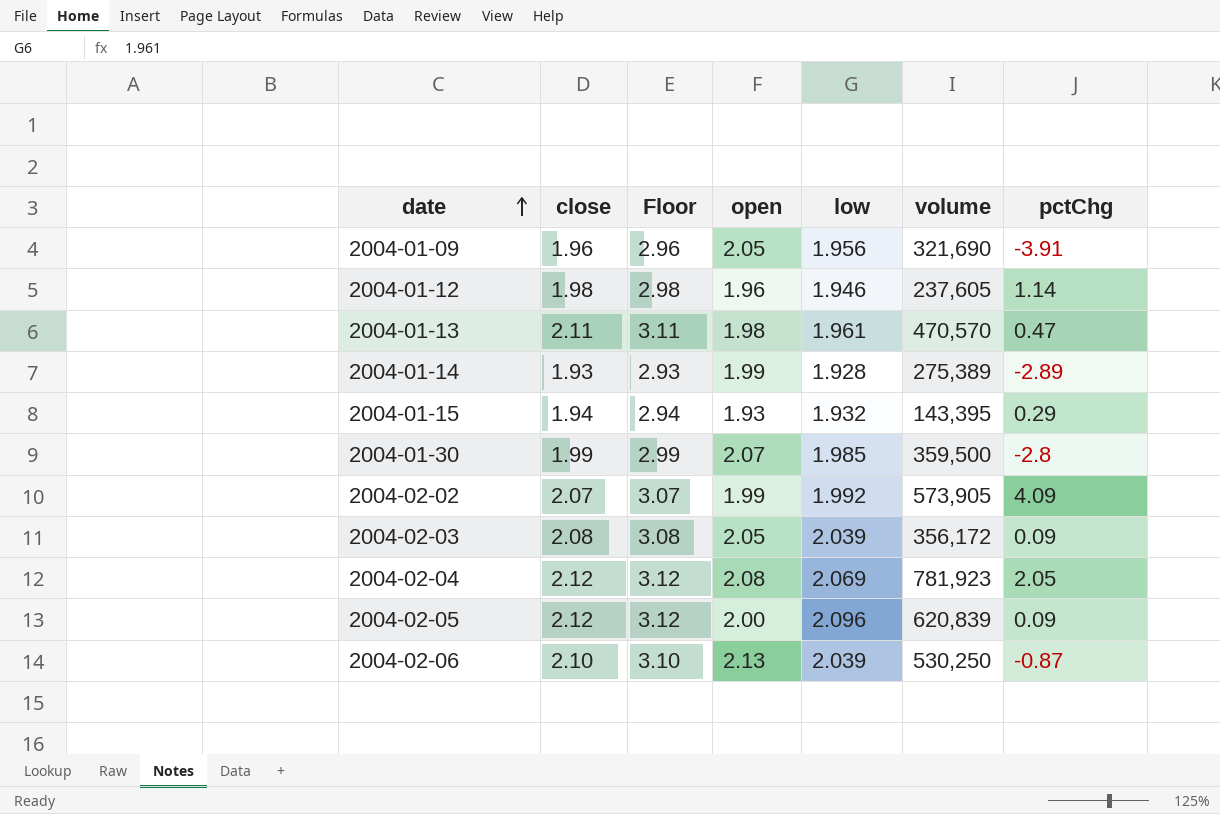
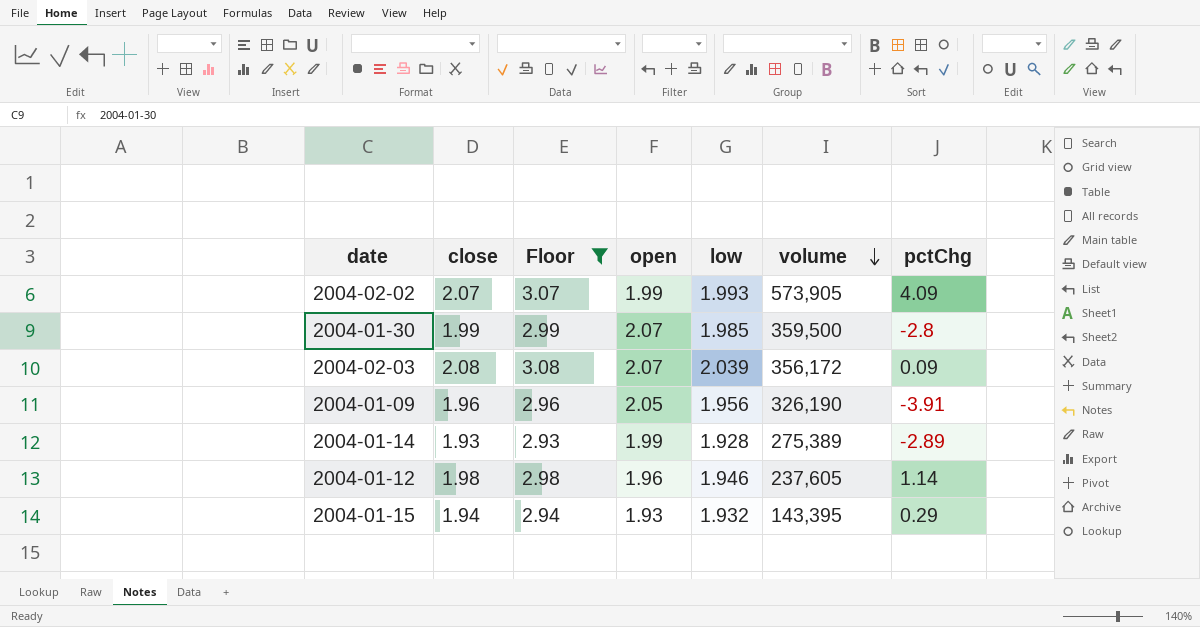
filter: none -> Floor <= 3.08
row order: date ascending -> volume descending
2004-02-02 | low: 1.992 -> 1.993
2004-02-03 | open: 2.05 -> 2.07
2004-01-09 | volume: 321,690 -> 326,190

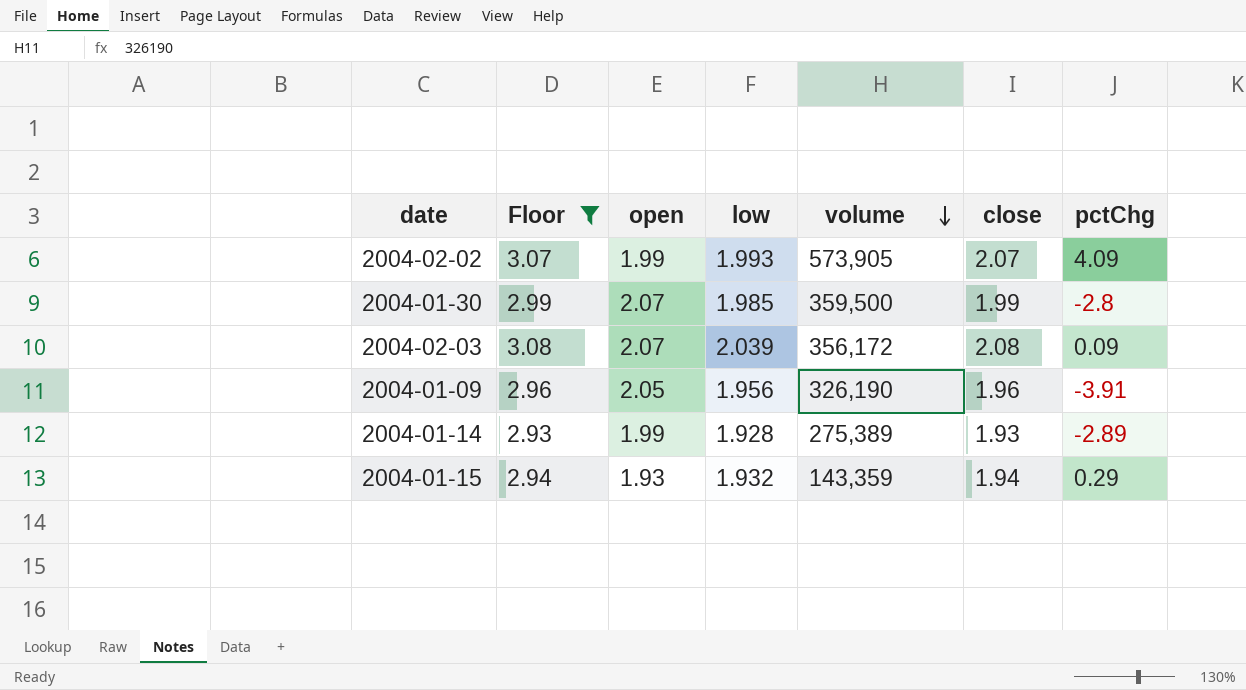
column close | position: 2 -> 6
row 2004-01-12: 1.98 | 2.98 | 1.96 | 1.946 | 237,605 | 1.14 -> none
2004-01-15 | volume: 143,395 -> 143,359

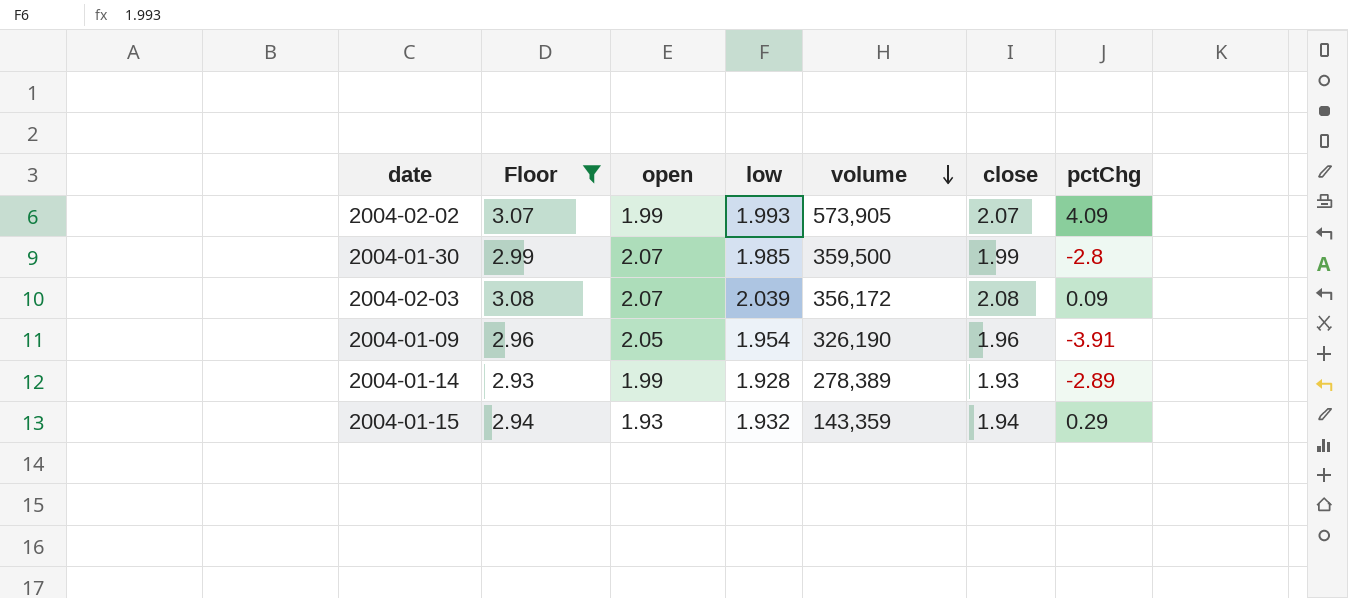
2004-01-09 | low: 1.956 -> 1.954
2004-01-14 | volume: 275,389 -> 278,389

